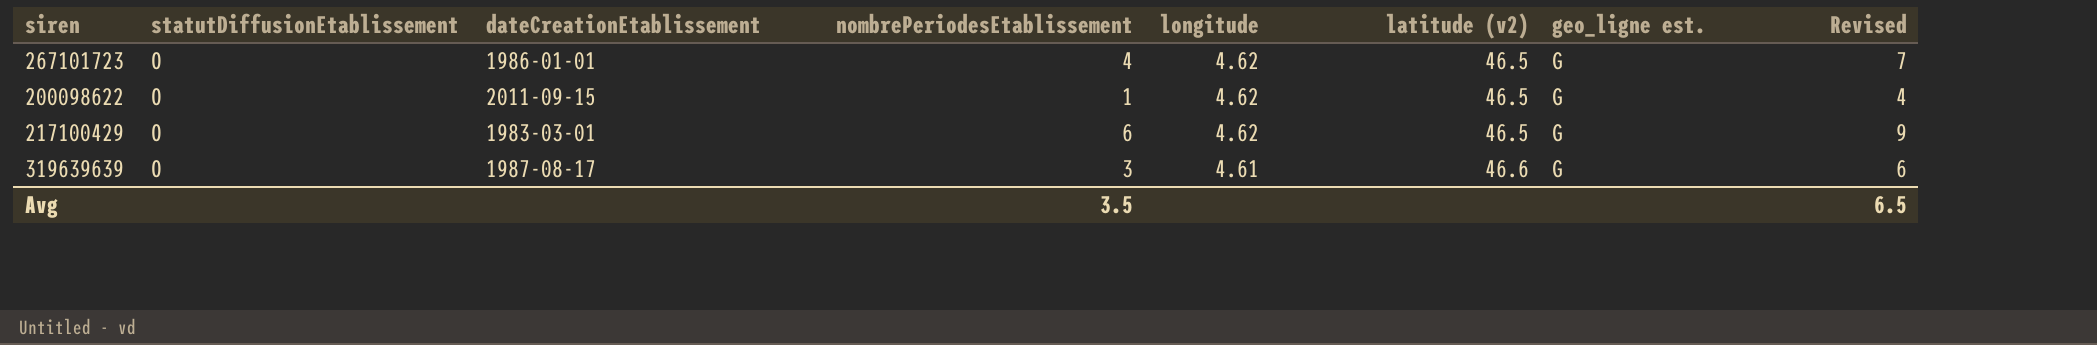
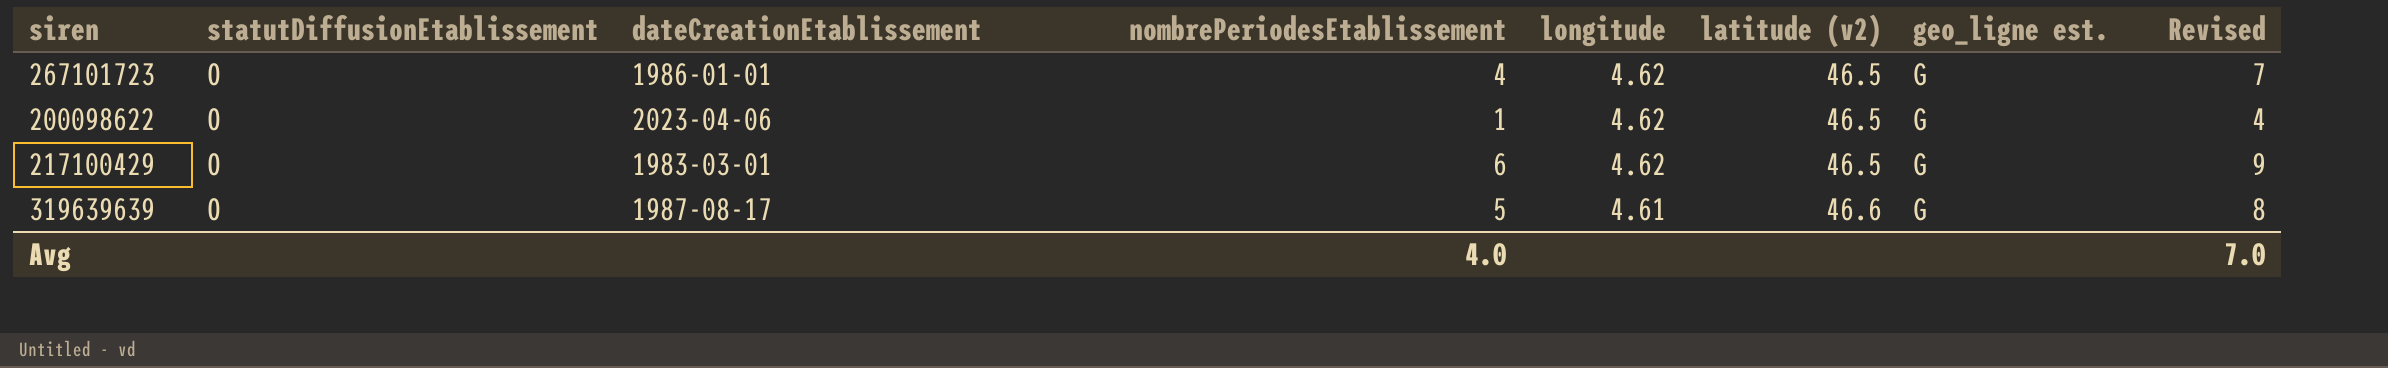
200098622 | dateCreationEtablissement: 2011-09-15 -> 2023-04-06
319639639 | nombrePeriodesEtablissement: 3 -> 5
319639639 | Revised: 6 -> 8
Avg | nombrePeriodesEtablissement: 3.5 -> 4.0
Avg | Revised: 6.5 -> 7.0

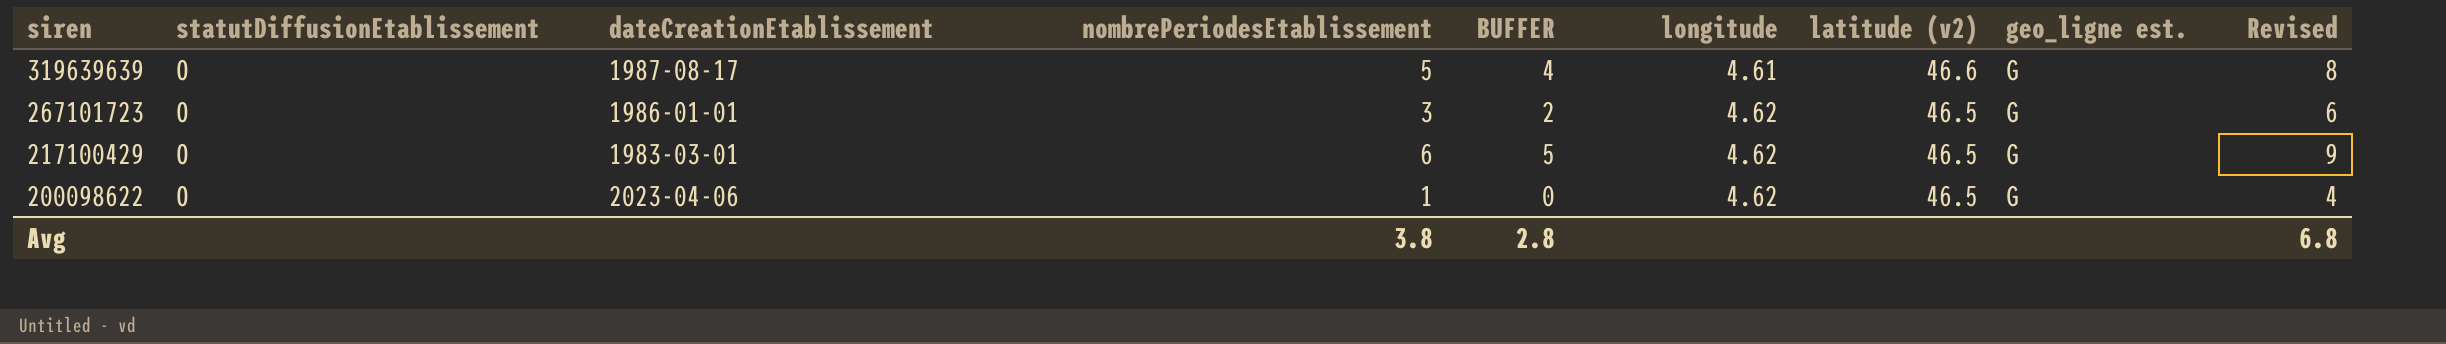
row order: longitude descending -> siren descending
column BUFFER | formula: none -> [nombrePeriodesEtablissement] - 1
267101723 | nombrePeriodesEtablissement: 4 -> 3
267101723 | Revised: 7 -> 6
Avg | nombrePeriodesEtablissement: 4.0 -> 3.8
Avg | Revised: 7.0 -> 6.8

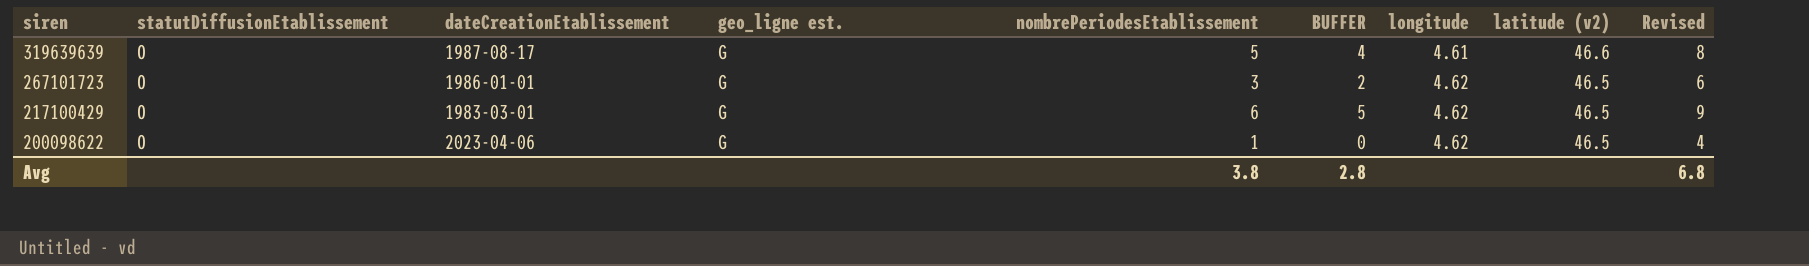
column geo_ligne est. | position: 8 -> 4

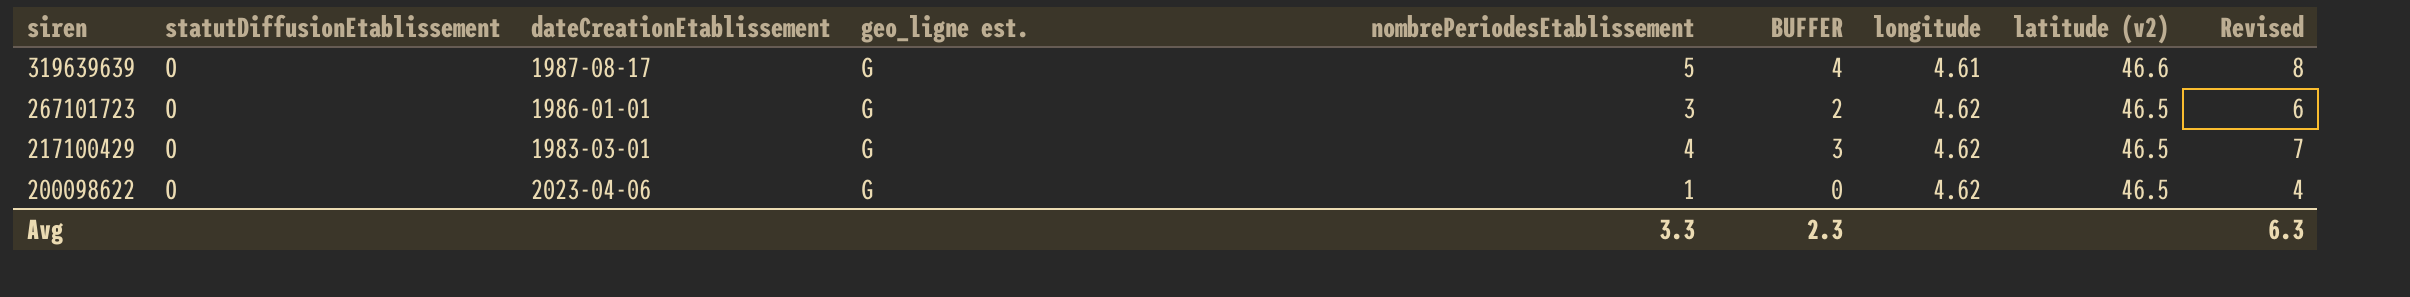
217100429 | nombrePeriodesEtablissement: 6 -> 4
217100429 | BUFFER: 5 -> 3
217100429 | Revised: 9 -> 7
Avg | nombrePeriodesEtablissement: 3.8 -> 3.3
Avg | BUFFER: 2.8 -> 2.3
Avg | Revised: 6.8 -> 6.3

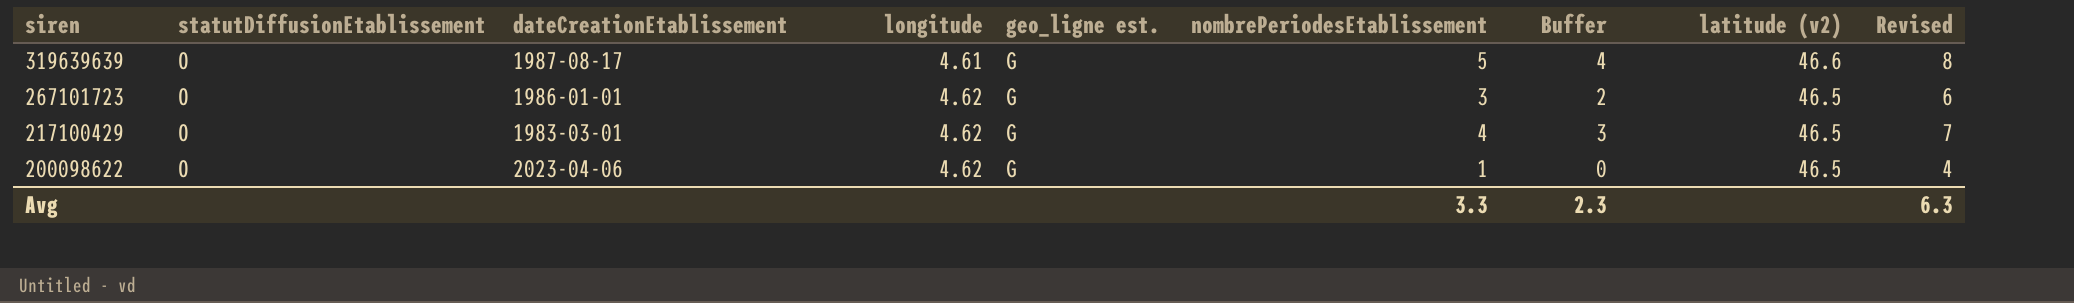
column longitude | position: 7 -> 4
column name: BUFFER -> Buffer

